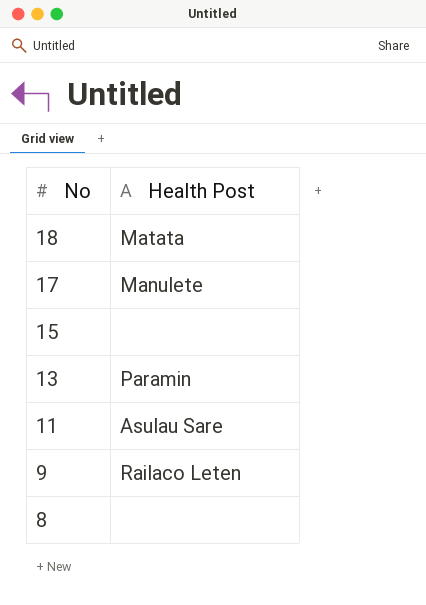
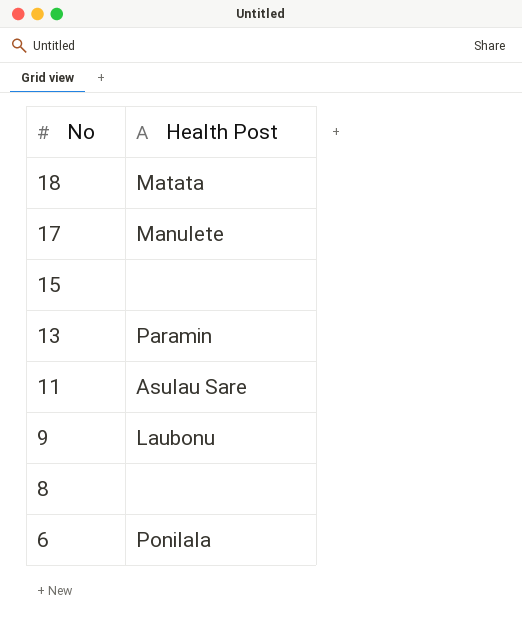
9 | Health Post: Railaco Leten -> Laubonu
row 6: none -> Ponilala

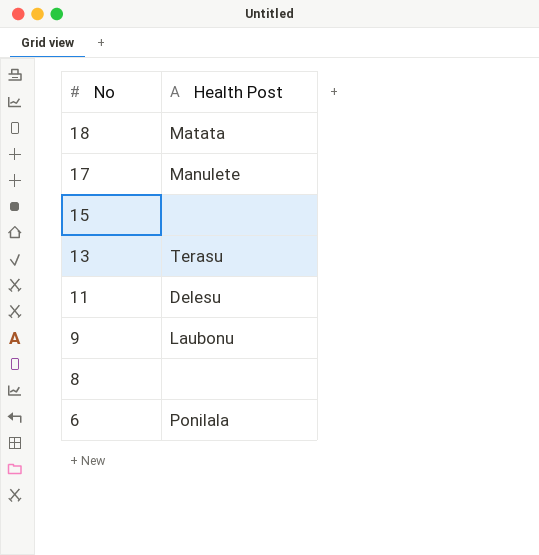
13 | Health Post: Paramin -> Terasu
11 | Health Post: Asulau Sare -> Delesu

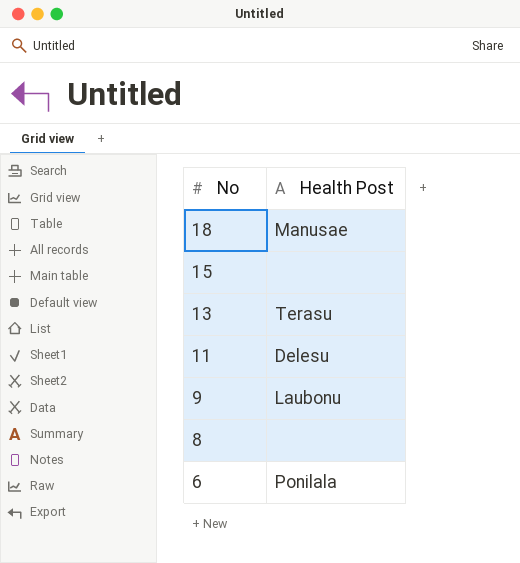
row 17: Manulete -> none
18 | Health Post: Matata -> Manusae

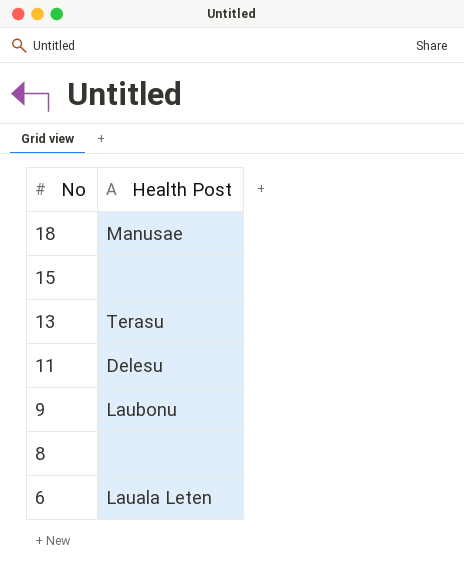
6 | Health Post: Ponilala -> Lauala Leten

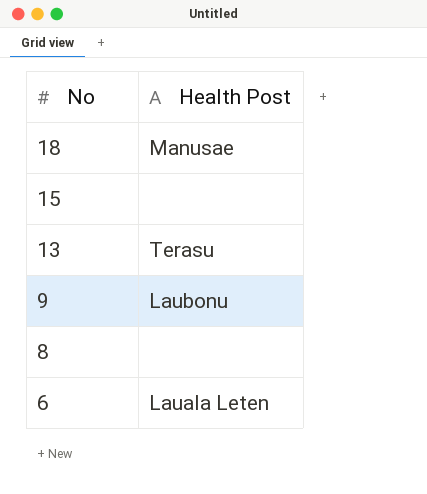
row 11: Delesu -> none

